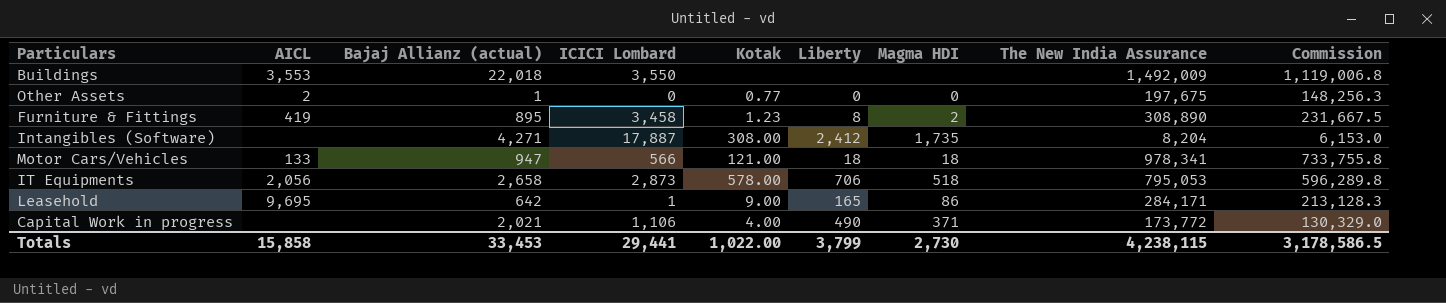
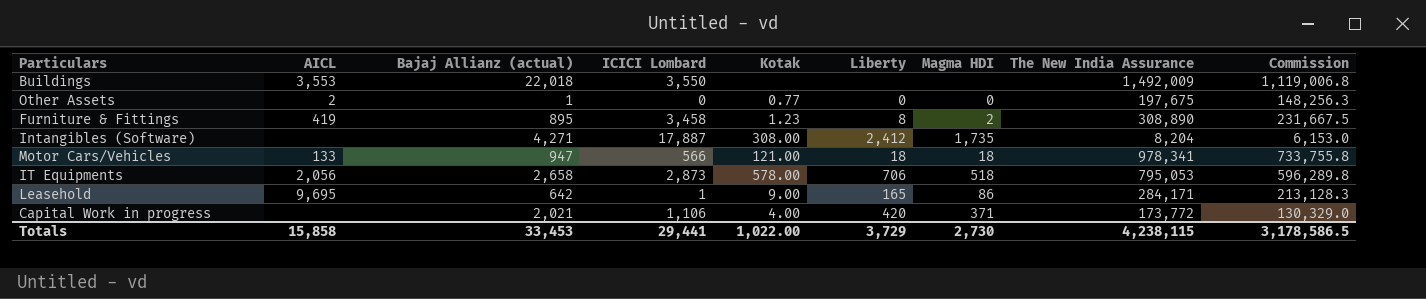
Capital Work in progress | Liberty: 490 -> 420
Totals | Liberty: 3,799 -> 3,729

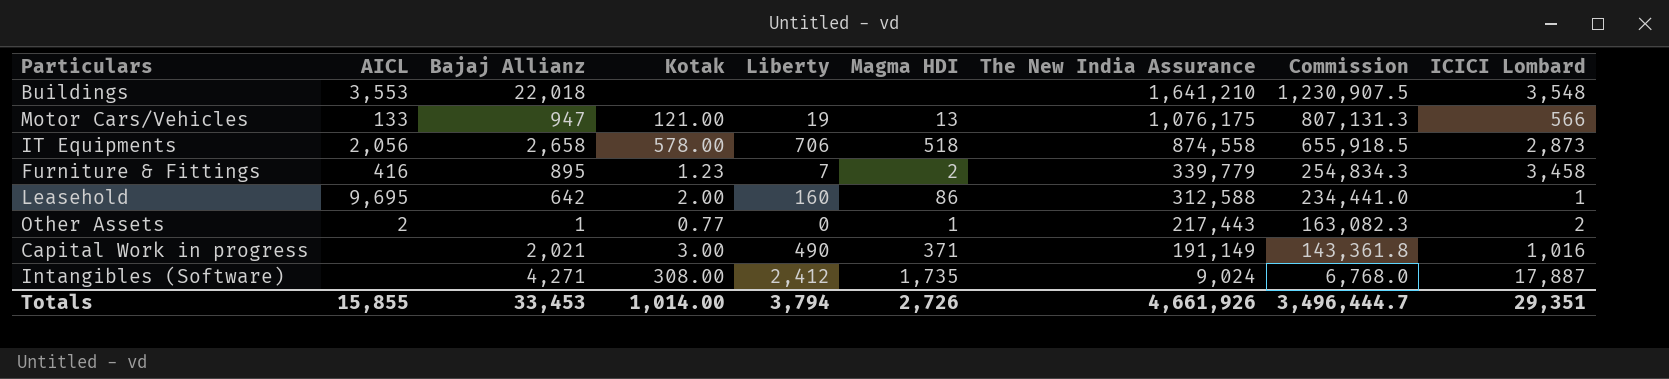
row order: none -> The New India Assurance descending
column name: Bajaj Allianz (actual) -> Bajaj Allianz
column ICICI Lombard | position: 4 -> 9
Buildings | The New India Assurance: 1,492,009 -> 1,641,210
Buildings | Commission: 1,119,006.8 -> 1,230,907.5
Buildings | ICICI Lombard: 3,550 -> 3,548
Motor Cars/Vehicles | Liberty: 18 -> 19
Motor Cars/Vehicles | Magma HDI: 18 -> 13
Motor Cars/Vehicles | The New India Assurance: 978,341 -> 1,076,175
Motor Cars/Vehicles | Commission: 733,755.8 -> 807,131.3
IT Equipments | The New India Assurance: 795,053 -> 874,558
IT Equipments | Commission: 596,289.8 -> 655,918.5
Furniture & Fittings | AICL: 419 -> 416
Furniture & Fittings | Liberty: 8 -> 7
Furniture & Fittings | The New India Assurance: 308,890 -> 339,779
Furniture & Fittings | Commission: 231,667.5 -> 254,834.3
Leasehold | Kotak: 9.00 -> 2.00
Leasehold | Liberty: 165 -> 160
Leasehold | The New India Assurance: 284,171 -> 312,588
Leasehold | Commission: 213,128.3 -> 234,441.0
Other Assets | Magma HDI: 0 -> 1
Other Assets | The New India Assurance: 197,675 -> 217,443
Other Assets | Commission: 148,256.3 -> 163,082.3
Other Assets | ICICI Lombard: 0 -> 2
Capital Work in progress | Kotak: 4.00 -> 3.00
Capital Work in progress | Liberty: 420 -> 490
Capital Work in progress | The New India Assurance: 173,772 -> 191,149
Capital Work in progress | Commission: 130,329.0 -> 143,361.8
Capital Work in progress | ICICI Lombard: 1,106 -> 1,016
Intangibles (Software) | The New India Assurance: 8,204 -> 9,024
Intangibles (Software) | Commission: 6,153.0 -> 6,768.0
Totals | AICL: 15,858 -> 15,855
Totals | Kotak: 1,022.00 -> 1,014.00
Totals | Liberty: 3,729 -> 3,794
Totals | Magma HDI: 2,730 -> 2,726
Totals | The New India Assurance: 4,238,115 -> 4,661,926
Totals | Commission: 3,178,586.5 -> 3,496,444.7
Totals | ICICI Lombard: 29,441 -> 29,351

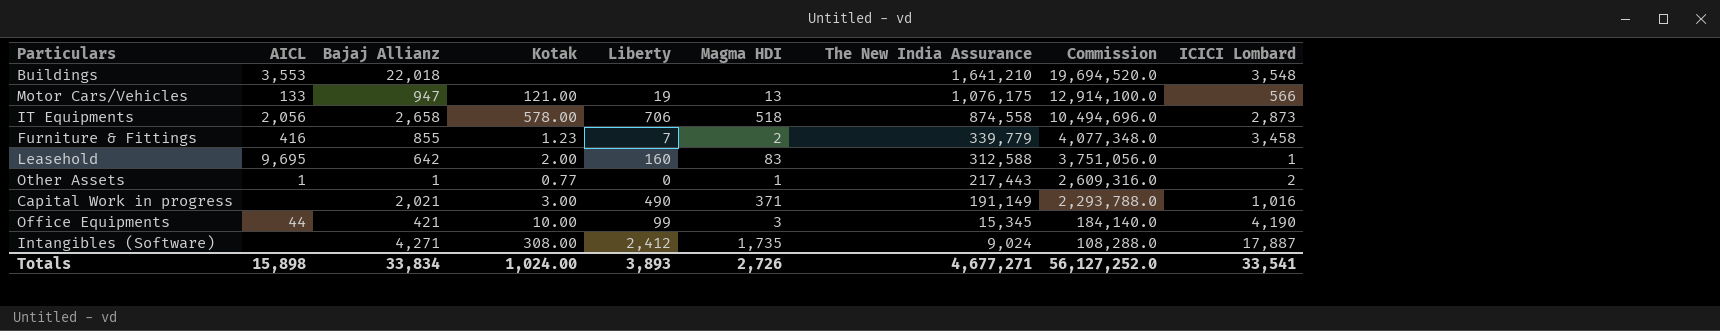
column Commission | formula: [The New India Assurance] * 0.75 -> [The New India Assurance] * 12
Furniture & Fittings | Bajaj Allianz: 895 -> 855
Leasehold | Magma HDI: 86 -> 83
Other Assets | AICL: 2 -> 1
row Office Equipments: none -> 44 | 421 | 10.00 | 99 | 3 | 15,345 | 184,140.0 | 4,190
Totals | AICL: 15,855 -> 15,898
Totals | Bajaj Allianz: 33,453 -> 33,834
Totals | Kotak: 1,014.00 -> 1,024.00
Totals | Liberty: 3,794 -> 3,893
Totals | The New India Assurance: 4,661,926 -> 4,677,271
Totals | Commission: 3,496,444.7 -> 56,127,252.0
Totals | ICICI Lombard: 29,351 -> 33,541

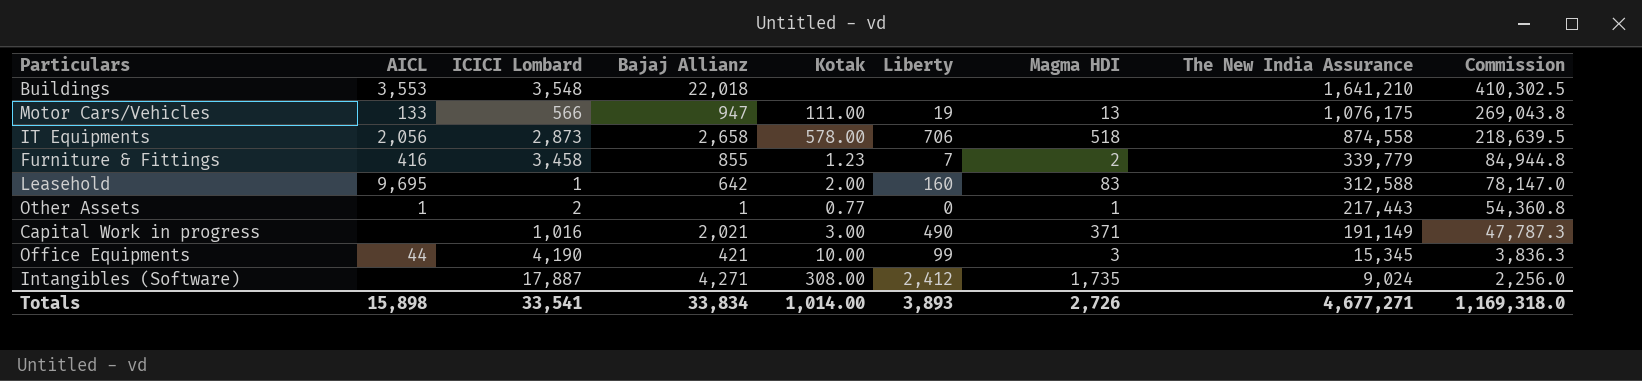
column ICICI Lombard | position: 9 -> 3
column Commission | formula: [The New India Assurance] * 12 -> [The New India Assurance] * 0.25
Motor Cars/Vehicles | Kotak: 121.00 -> 111.00
Totals | Kotak: 1,024.00 -> 1,014.00
Totals | Commission: 56,127,252.0 -> 1,169,318.0

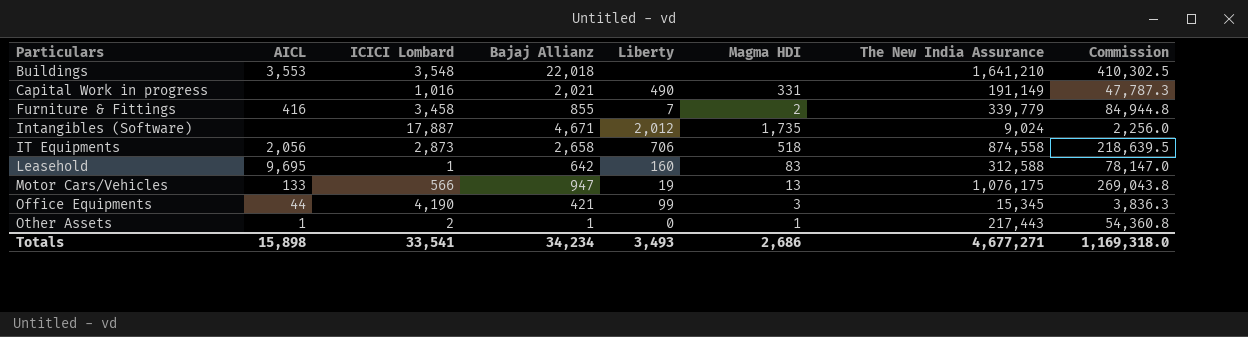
row order: The New India Assurance descending -> Particulars ascending
column Kotak | position: 5 -> none
Capital Work in progress | Magma HDI: 371 -> 331
Intangibles (Software) | Bajaj Allianz: 4,271 -> 4,671
Intangibles (Software) | Liberty: 2,412 -> 2,012
Totals | Bajaj Allianz: 33,834 -> 34,234
Totals | Liberty: 3,893 -> 3,493
Totals | Magma HDI: 2,726 -> 2,686

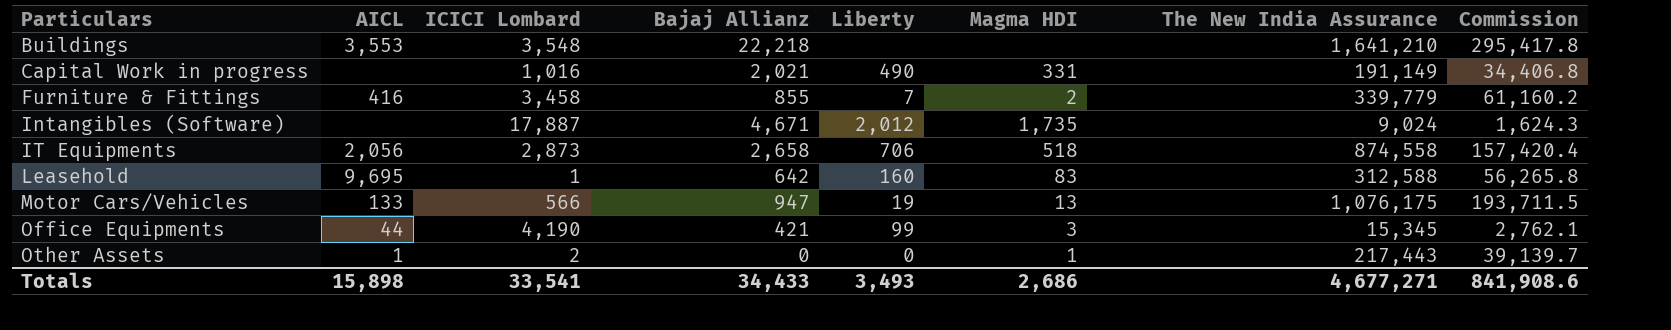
column Commission | formula: [The New India Assurance] * 0.25 -> [The New India Assurance] * 0.18
Buildings | Bajaj Allianz: 22,018 -> 22,218
Other Assets | Bajaj Allianz: 1 -> 0
Totals | Bajaj Allianz: 34,234 -> 34,433
Totals | Commission: 1,169,318.0 -> 841,908.6

